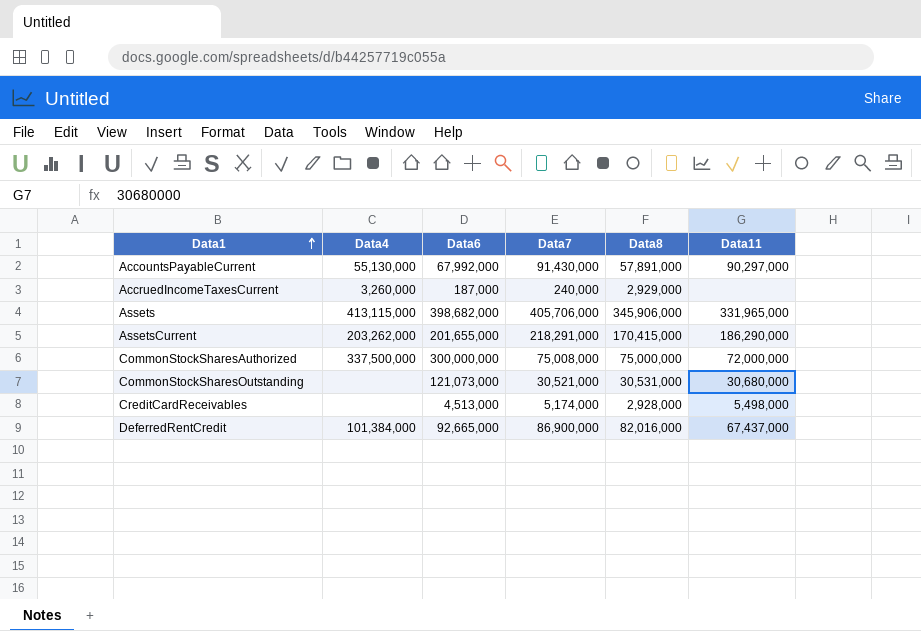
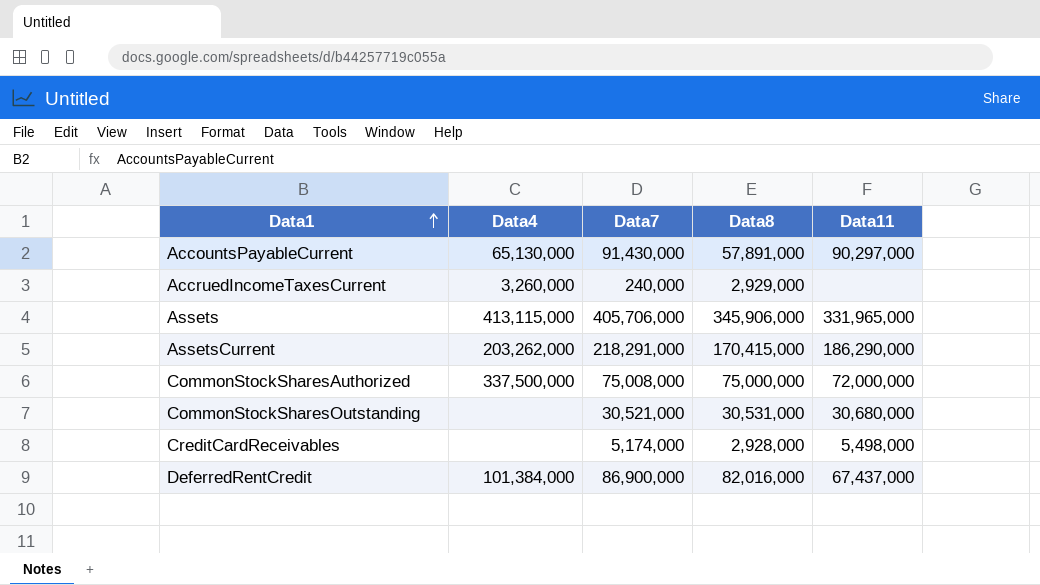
column Data6 | position: 3 -> none
AccountsPayableCurrent | Data4: 55,130,000 -> 65,130,000

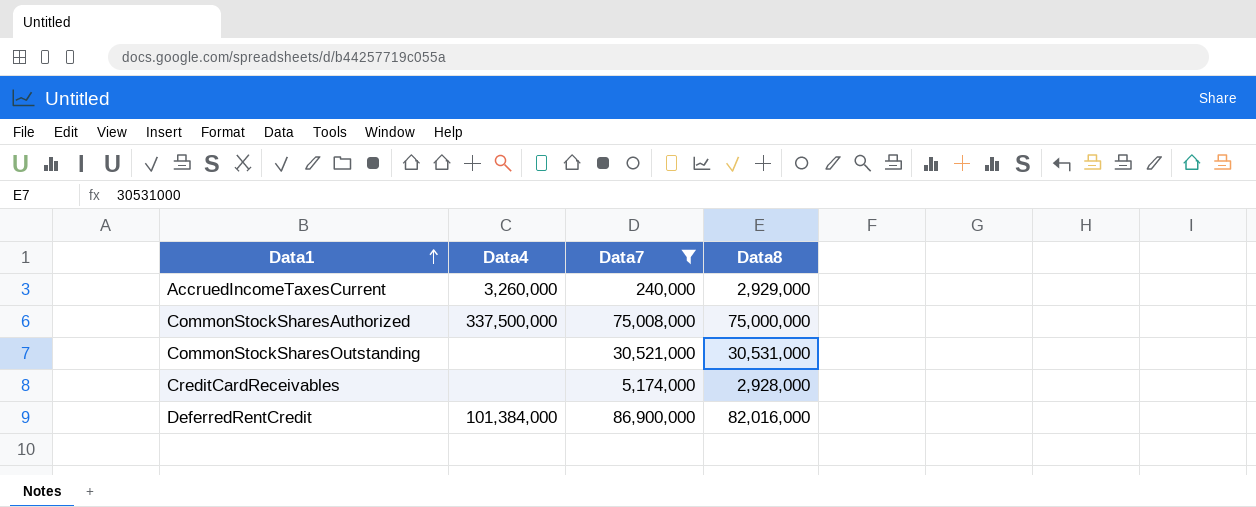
filter: none -> Data7 <= 86,900,000
column Data11 | position: 5 -> none

